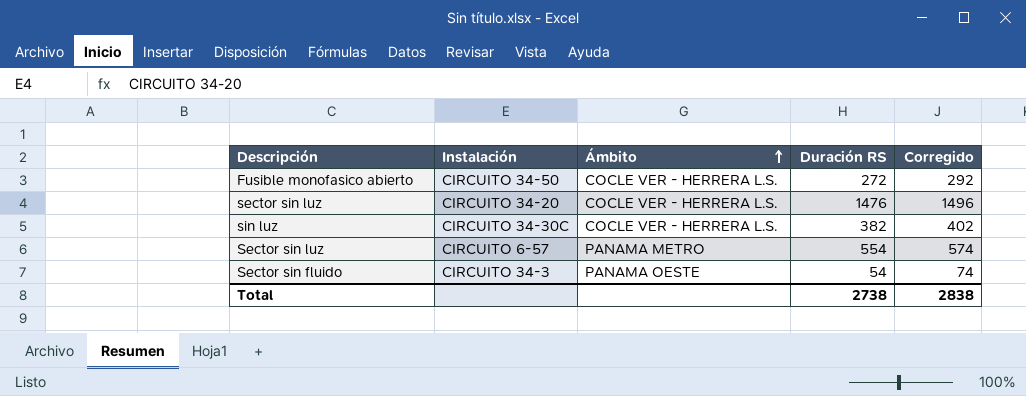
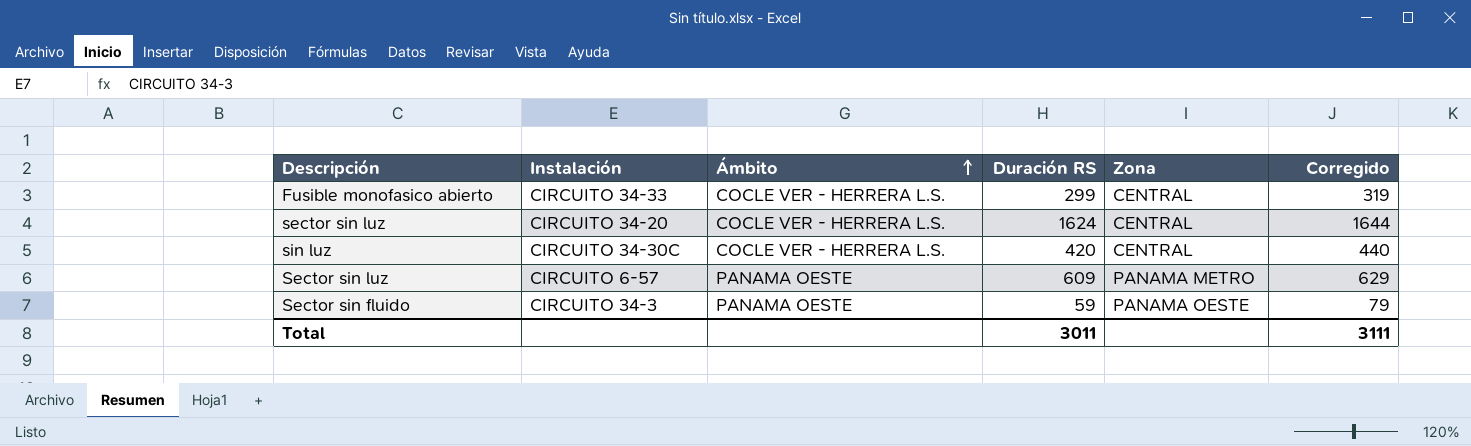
column Zona | position: none -> 5
Fusible monofasico abierto | Instalación: CIRCUITO 34-50 -> CIRCUITO 34-33
Fusible monofasico abierto | Duración RS: 272 -> 299
Fusible monofasico abierto | Corregido: 292 -> 319
sector sin luz | Duración RS: 1476 -> 1624
sector sin luz | Corregido: 1496 -> 1644
sin luz | Duración RS: 382 -> 420
sin luz | Corregido: 402 -> 440
Sector sin luz | Ámbito: PANAMA METRO -> PANAMA OESTE
Sector sin luz | Duración RS: 554 -> 609
Sector sin luz | Corregido: 574 -> 629
Sector sin fluido | Duración RS: 54 -> 59
Sector sin fluido | Corregido: 74 -> 79
Total | Duración RS: 2738 -> 3011
Total | Corregido: 2838 -> 3111

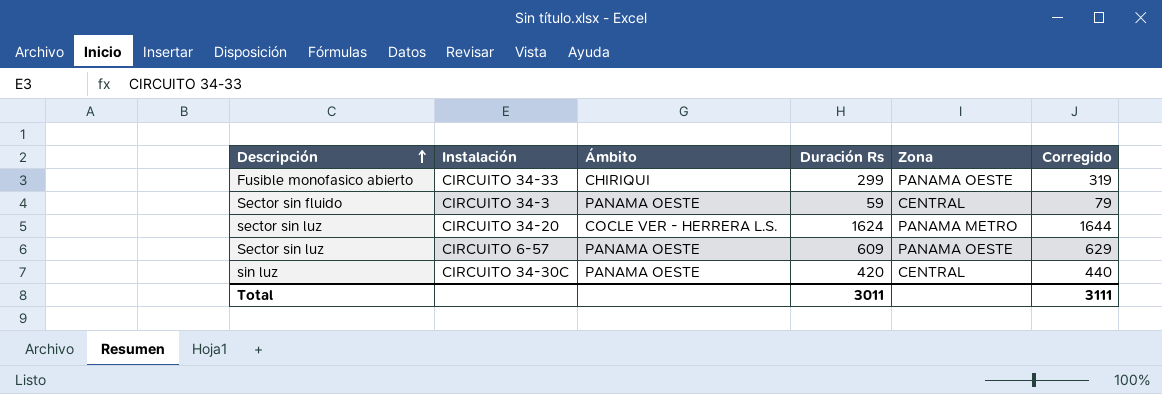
row order: Ámbito ascending -> Descripción ascending
column name: Duración RS -> Duración Rs
Fusible monofasico abierto | Ámbito: COCLE VER - HERRERA L.S. -> CHIRIQUI
Fusible monofasico abierto | Zona: CENTRAL -> PANAMA OESTE
Sector sin fluido | Zona: PANAMA OESTE -> CENTRAL
sector sin luz | Zona: CENTRAL -> PANAMA METRO
Sector sin luz | Zona: PANAMA METRO -> PANAMA OESTE
sin luz | Ámbito: COCLE VER - HERRERA L.S. -> PANAMA OESTE

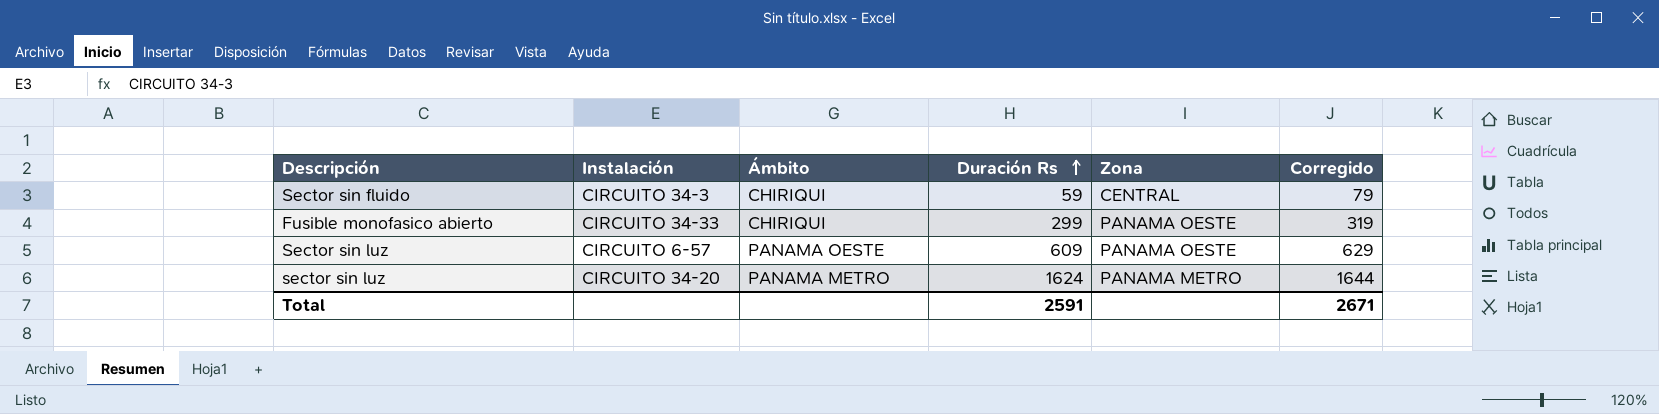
row order: Descripción ascending -> Duración Rs ascending
row sin luz: CIRCUITO 34-30C | PANAMA OESTE | 420 | CENTRAL | 440 -> none
Sector sin fluido | Ámbito: PANAMA OESTE -> CHIRIQUI
sector sin luz | Ámbito: COCLE VER - HERRERA L.S. -> PANAMA METRO
Total | Duración Rs: 3011 -> 2591
Total | Corregido: 3111 -> 2671

